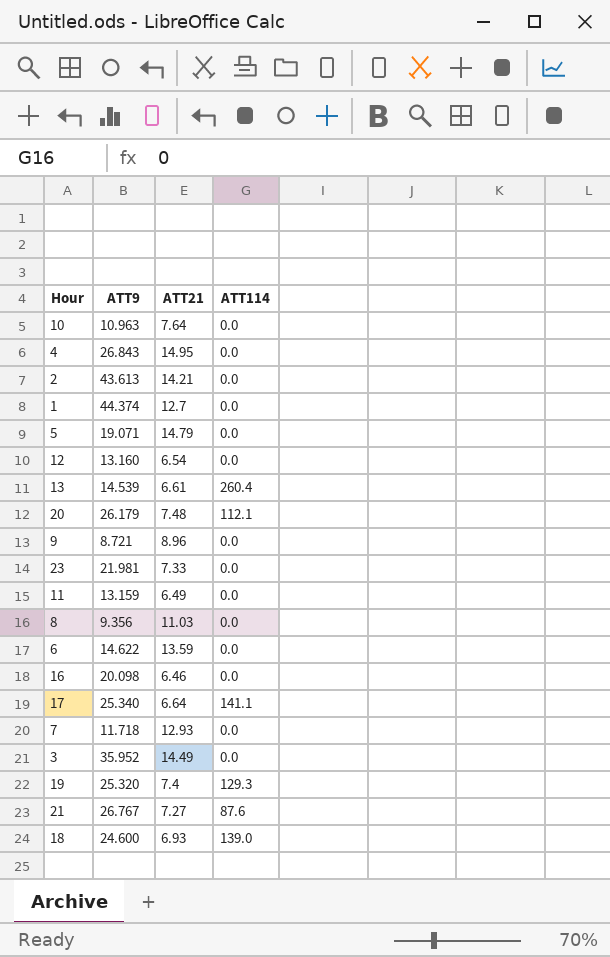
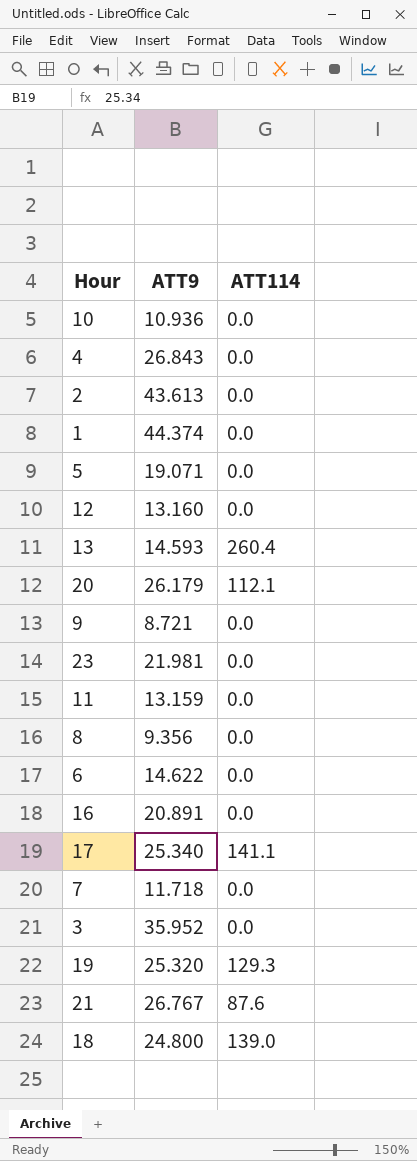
column ATT21 | position: 3 -> none
10 | ATT9: 10.963 -> 10.936
13 | ATT9: 14.539 -> 14.593
16 | ATT9: 20.098 -> 20.891
18 | ATT9: 24.600 -> 24.800

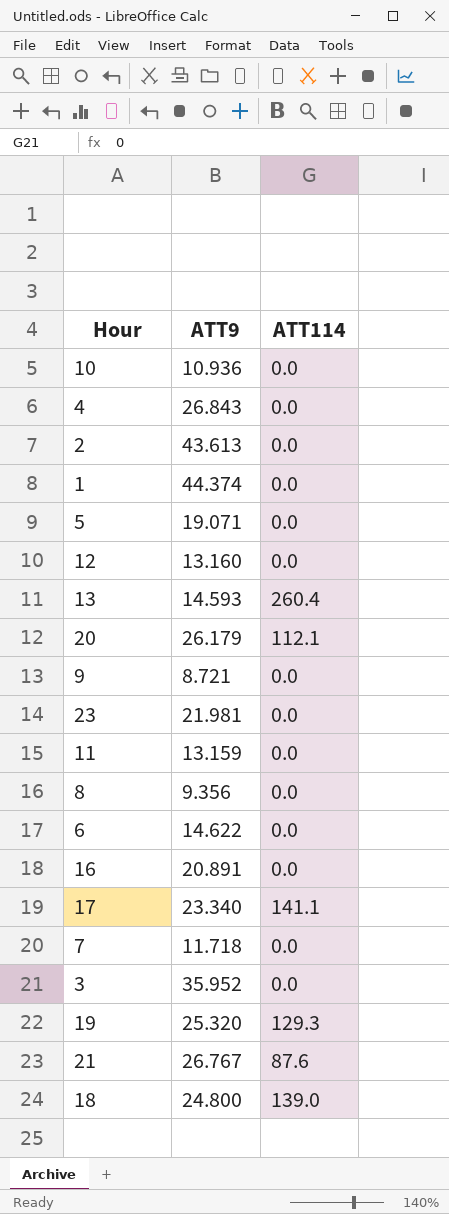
17 | ATT9: 25.340 -> 23.340

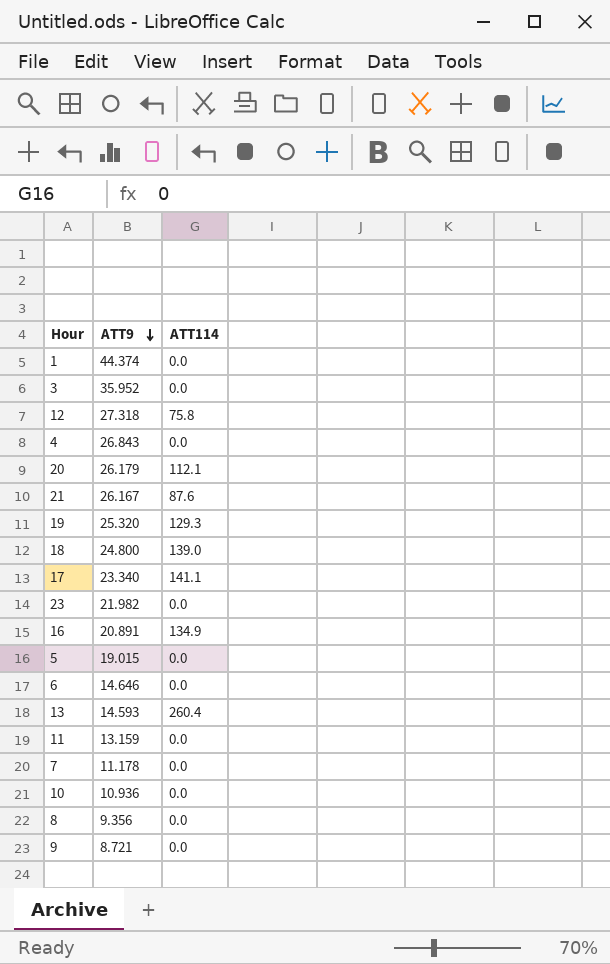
row order: none -> ATT9 descending
row 2: 43.613 | 0.0 -> none
12 | ATT9: 13.160 -> 27.318
12 | ATT114: 0.0 -> 75.8
21 | ATT9: 26.767 -> 26.167
23 | ATT9: 21.981 -> 21.982
16 | ATT114: 0.0 -> 134.9
5 | ATT9: 19.071 -> 19.015
6 | ATT9: 14.622 -> 14.646
7 | ATT9: 11.718 -> 11.178

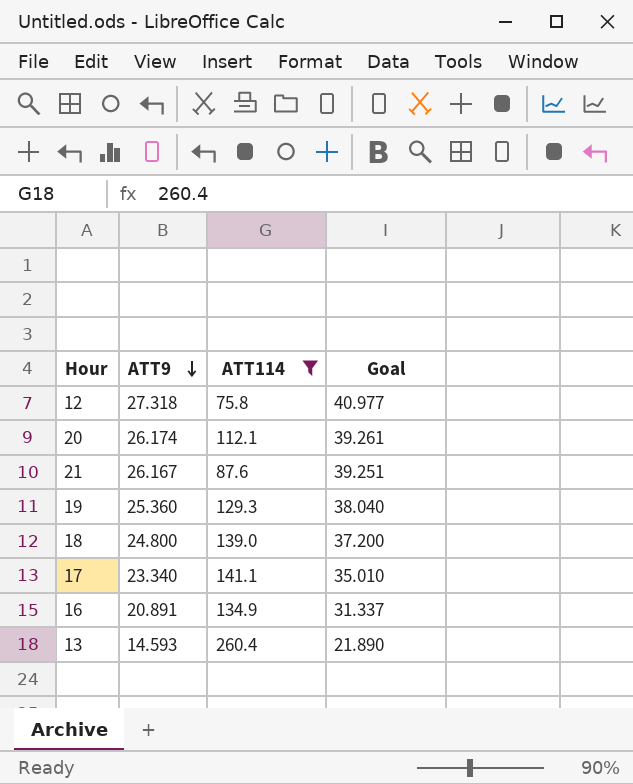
filter: none -> ATT114 != 0.0
column Goal | formula: none -> [ATT9] * 1.5
20 | ATT9: 26.179 -> 26.174
19 | ATT9: 25.320 -> 25.360

